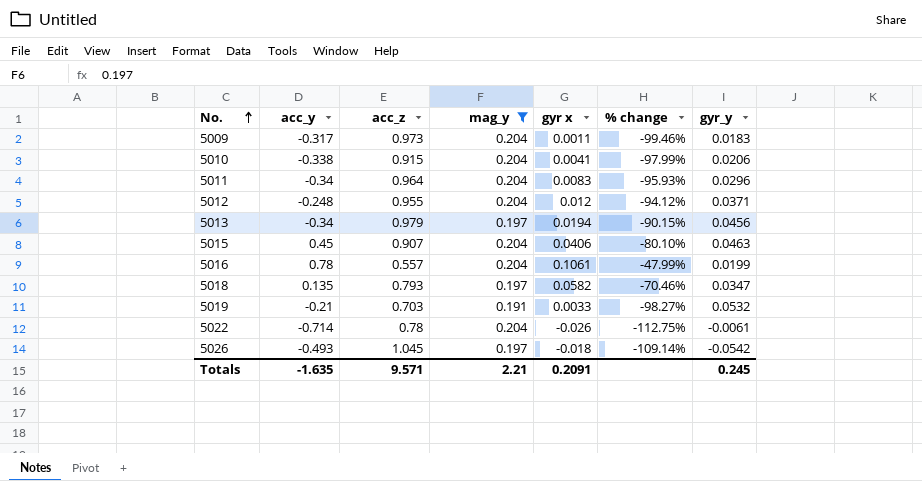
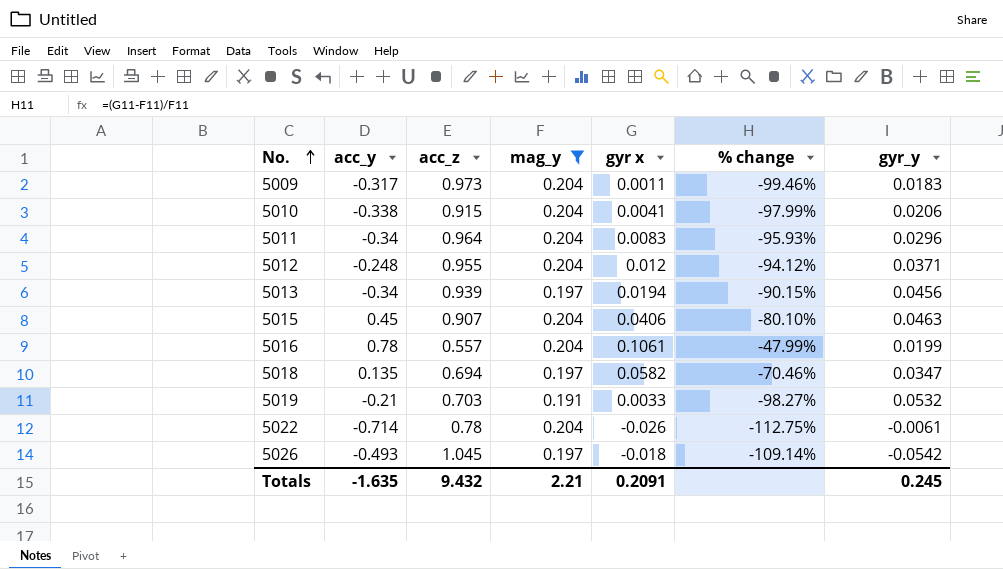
5013 | acc_z: 0.979 -> 0.939
5018 | acc_z: 0.793 -> 0.694
Totals | acc_z: 9.571 -> 9.432

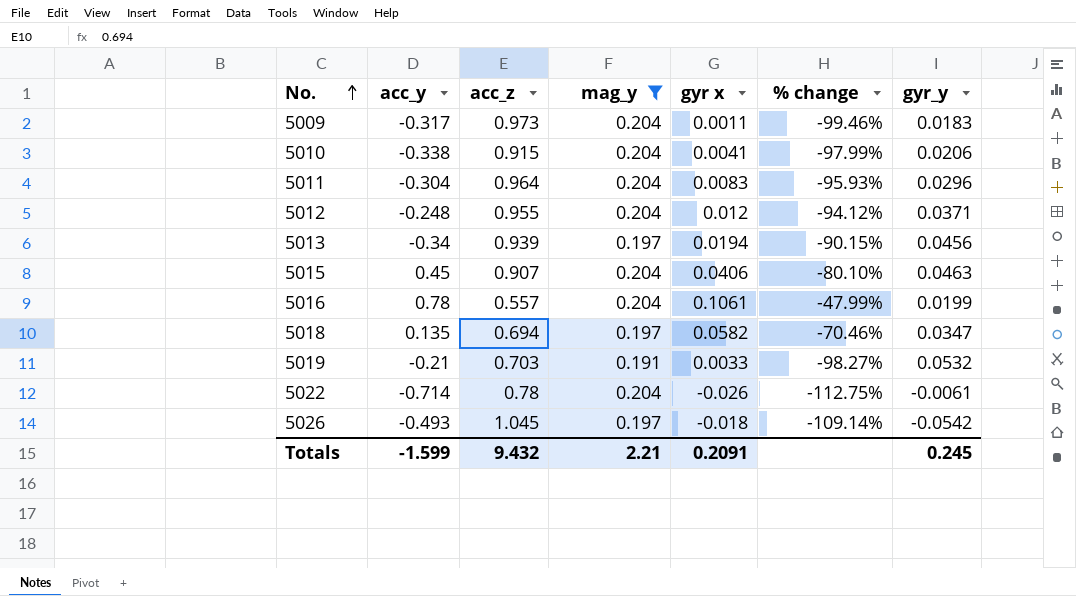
5011 | acc_y: -0.34 -> -0.304
Totals | acc_y: -1.635 -> -1.599

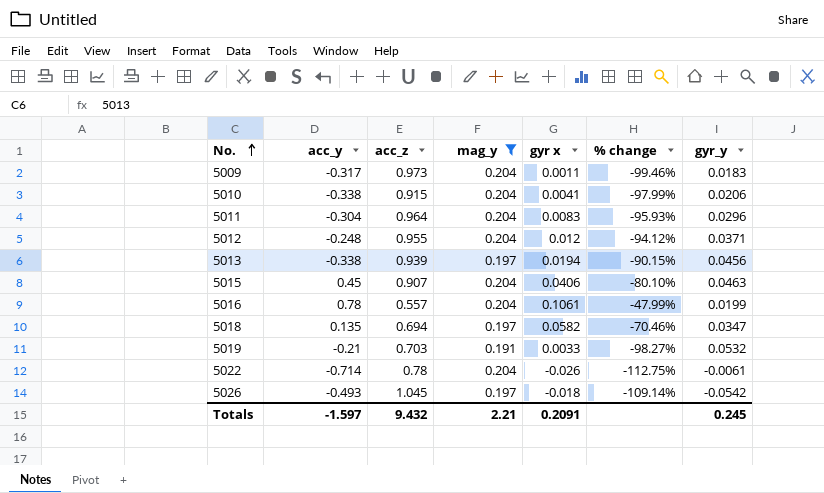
5013 | acc_y: -0.34 -> -0.338
Totals | acc_y: -1.599 -> -1.597

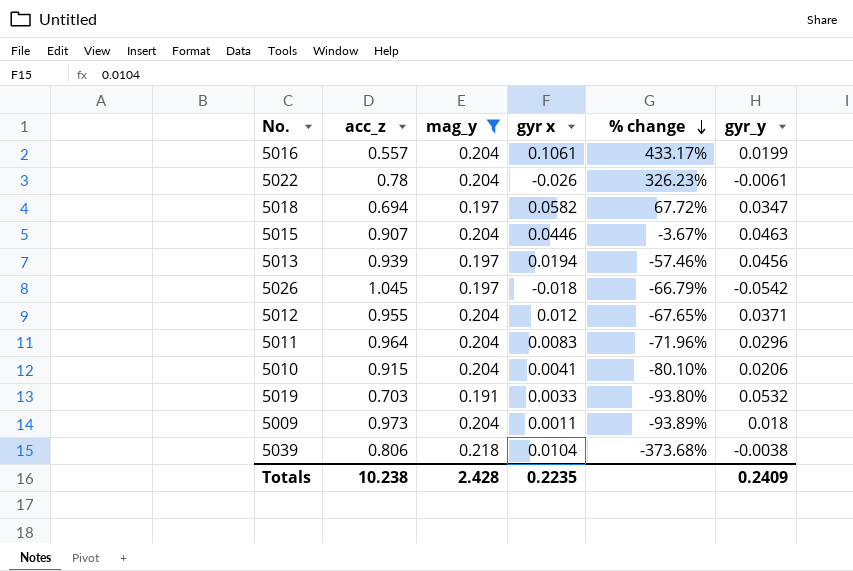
row order: No. ascending -> % change descending
column acc_y | position: 2 -> none
column % change | formula: ([gyr x] - [mag_y]) / [mag_y] -> ([gyr x] - [gyr_y]) / [gyr_y]
5015 | gyr x: 0.0406 -> 0.0446
5009 | gyr_y: 0.0183 -> 0.018
row 5039: none -> 0.806 | 0.218 | 0.0104 | -373.68% | -0.0038
Totals | acc_z: 9.432 -> 10.238
Totals | mag_y: 2.21 -> 2.428
Totals | gyr x: 0.2091 -> 0.2235
Totals | gyr_y: 0.245 -> 0.2409

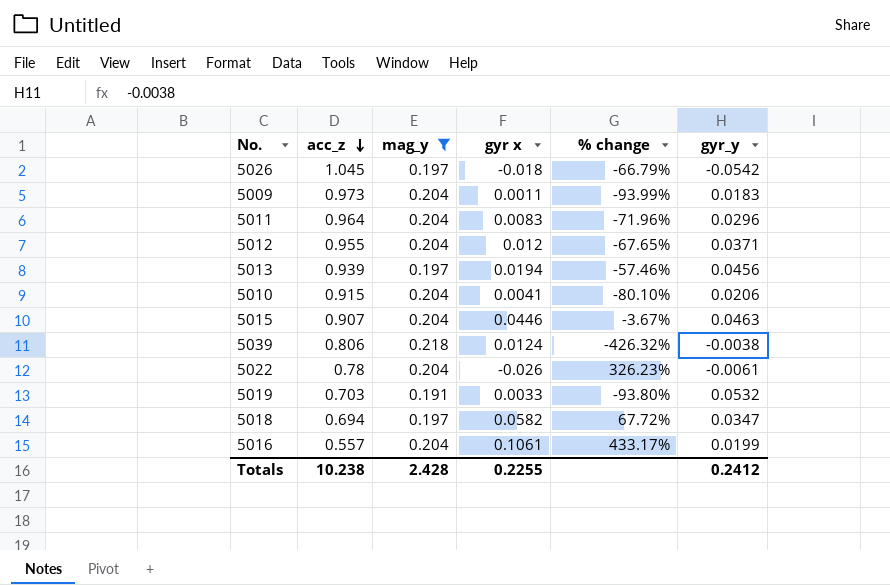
row order: % change descending -> acc_z descending
5009 | % change: -93.89% -> -93.99%
5009 | gyr_y: 0.018 -> 0.0183
5039 | gyr x: 0.0104 -> 0.0124
5039 | % change: -373.68% -> -426.32%
Totals | gyr x: 0.2235 -> 0.2255
Totals | gyr_y: 0.2409 -> 0.2412

